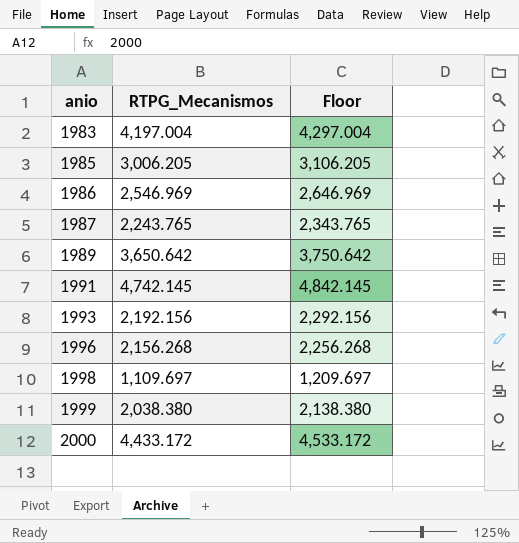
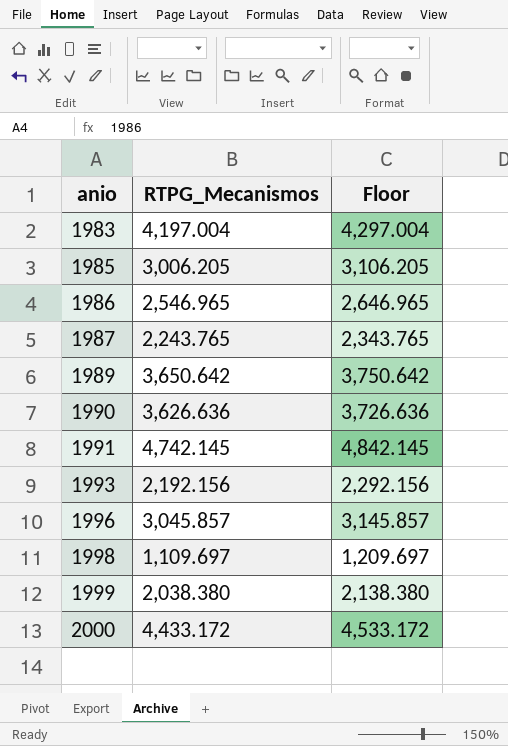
1986 | RTPG_Mecanismos: 2,546.969 -> 2,546.965
1986 | Floor: 2,646.969 -> 2,646.965
row 1990: none -> 3,626.636 | 3,726.636
1996 | RTPG_Mecanismos: 2,156.268 -> 3,045.857
1996 | Floor: 2,256.268 -> 3,145.857

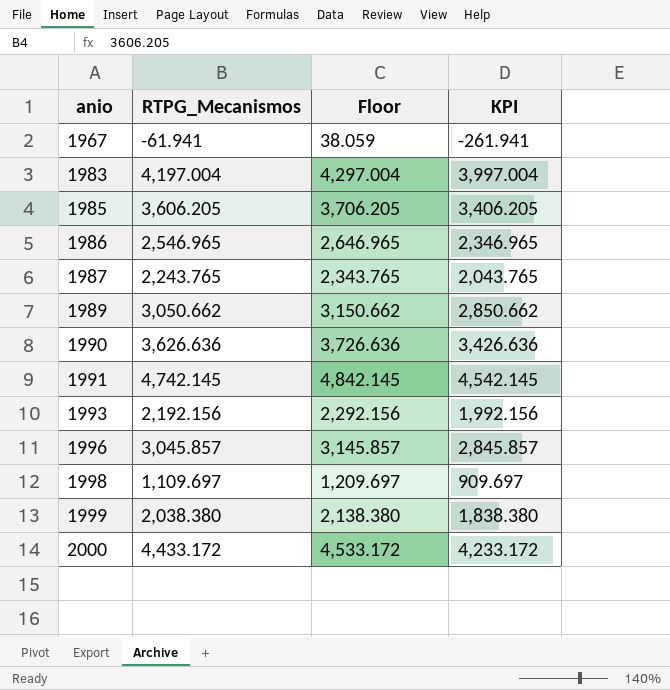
column KPI | formula: none -> [RTPG_Mecanismos] - 200
row 1967: none -> -61.941 | 38.059 | -261.941
1985 | RTPG_Mecanismos: 3,006.205 -> 3,606.205
1985 | Floor: 3,106.205 -> 3,706.205
1989 | RTPG_Mecanismos: 3,650.642 -> 3,050.662
1989 | Floor: 3,750.642 -> 3,150.662

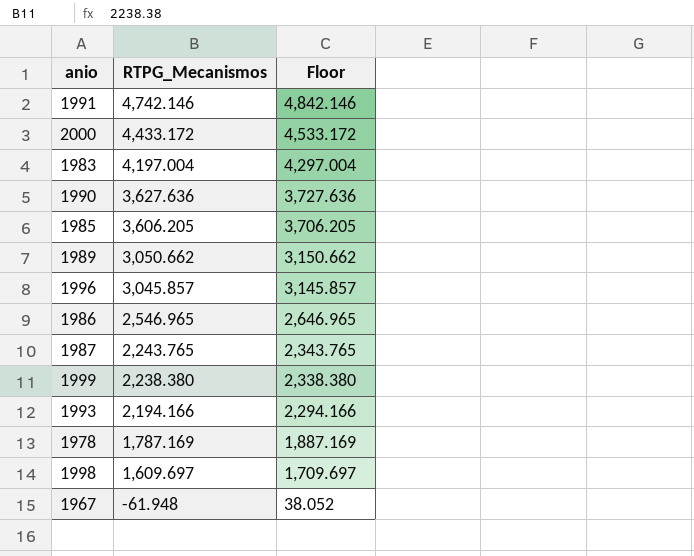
row order: anio ascending -> RTPG_Mecanismos descending
column KPI | formula: [RTPG_Mecanismos] - 200 -> none
1991 | RTPG_Mecanismos: 4,742.145 -> 4,742.146
1991 | Floor: 4,842.145 -> 4,842.146
1990 | RTPG_Mecanismos: 3,626.636 -> 3,627.636
1990 | Floor: 3,726.636 -> 3,727.636
1999 | RTPG_Mecanismos: 2,038.380 -> 2,238.380
1999 | Floor: 2,138.380 -> 2,338.380
1993 | RTPG_Mecanismos: 2,192.156 -> 2,194.166
1993 | Floor: 2,292.156 -> 2,294.166
row 1978: none -> 1,787.169 | 1,887.169
1998 | RTPG_Mecanismos: 1,109.697 -> 1,609.697
1998 | Floor: 1,209.697 -> 1,709.697
1967 | RTPG_Mecanismos: -61.941 -> -61.948
1967 | Floor: 38.059 -> 38.052

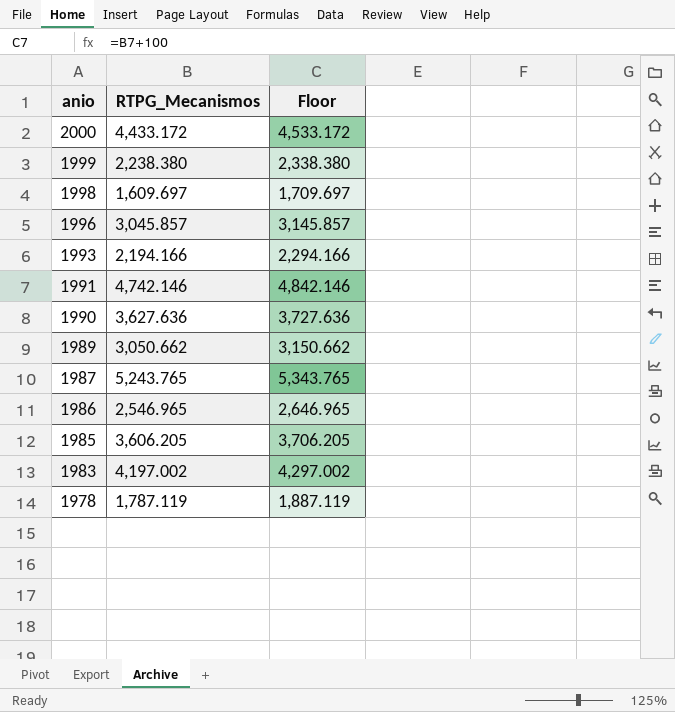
row order: RTPG_Mecanismos descending -> anio descending
row 1967: -61.948 | 38.052 -> none
1987 | RTPG_Mecanismos: 2,243.765 -> 5,243.765
1987 | Floor: 2,343.765 -> 5,343.765
1983 | RTPG_Mecanismos: 4,197.004 -> 4,197.002
1983 | Floor: 4,297.004 -> 4,297.002
1978 | RTPG_Mecanismos: 1,787.169 -> 1,787.119
1978 | Floor: 1,887.169 -> 1,887.119

